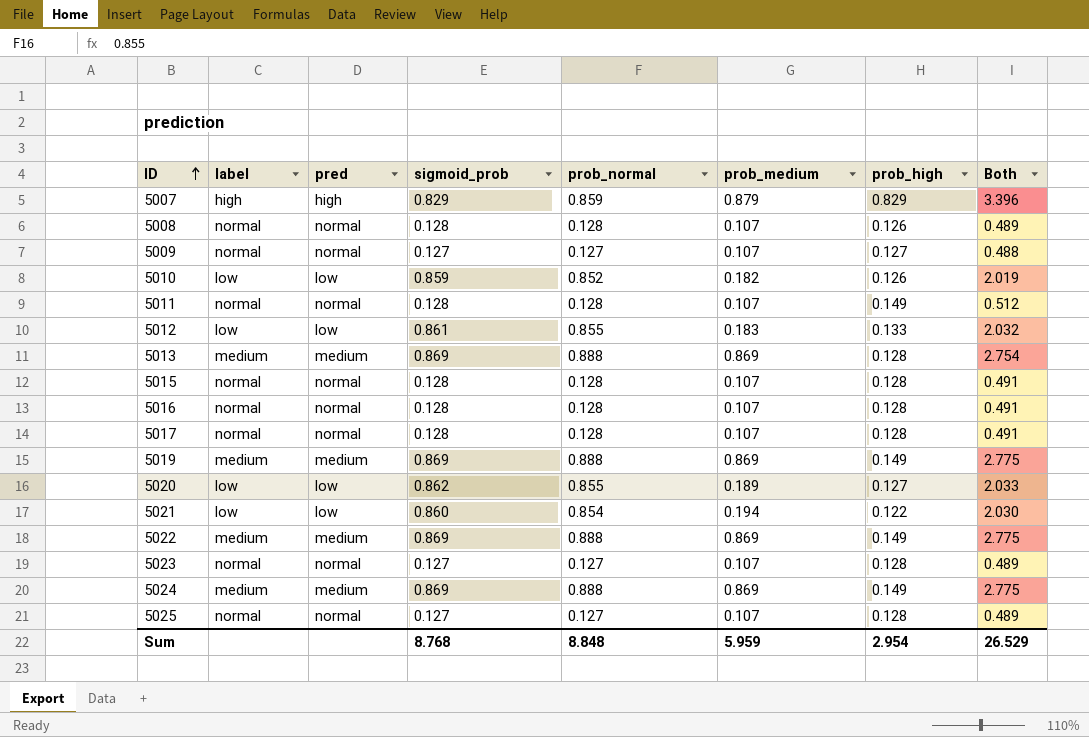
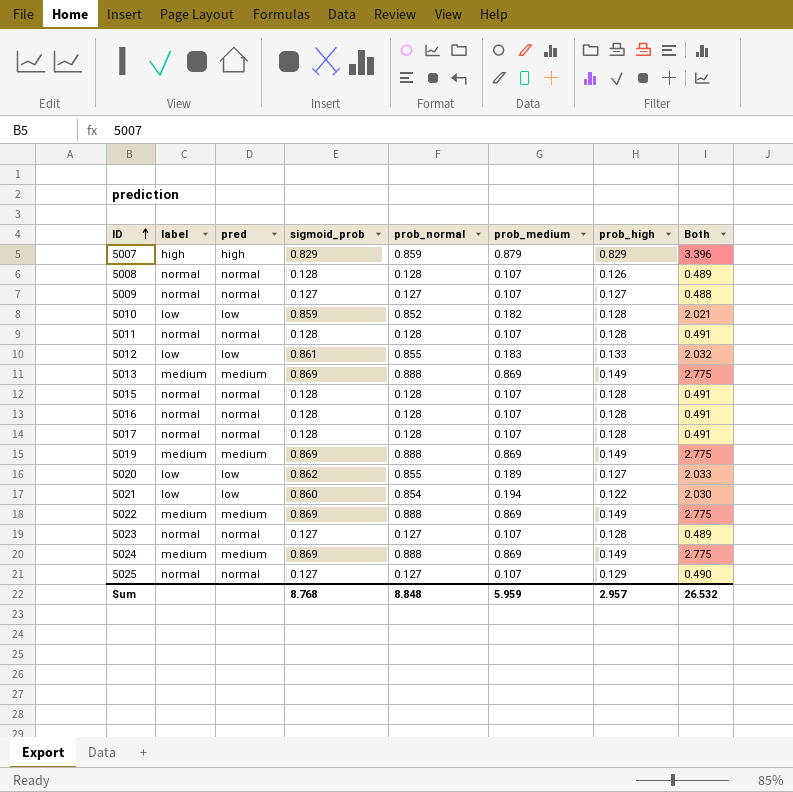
5010 | prob_high: 0.126 -> 0.128
5010 | Both: 2.019 -> 2.021
5011 | prob_high: 0.149 -> 0.128
5011 | Both: 0.512 -> 0.491
5013 | prob_high: 0.128 -> 0.149
5013 | Both: 2.754 -> 2.775
5025 | prob_high: 0.128 -> 0.129
5025 | Both: 0.489 -> 0.490
Sum | prob_high: 2.954 -> 2.957
Sum | Both: 26.529 -> 26.532

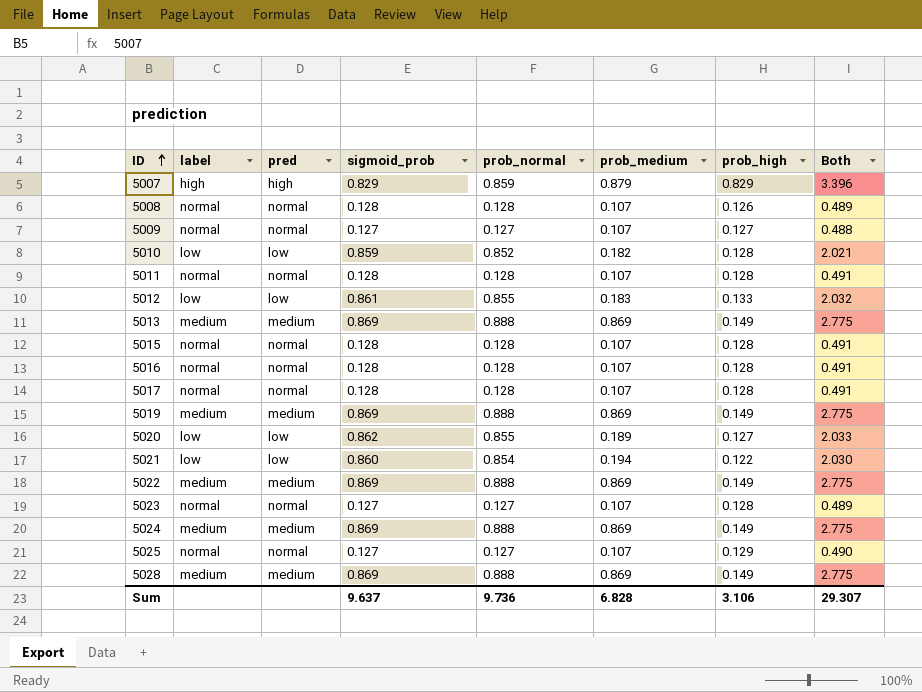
row 5028: none -> medium | medium | 0.869 | 0.888 | 0.869 | 0.149 | 2.775
Sum | sigmoid_prob: 8.768 -> 9.637
Sum | prob_normal: 8.848 -> 9.736
Sum | prob_medium: 5.959 -> 6.828
Sum | prob_high: 2.957 -> 3.106
Sum | Both: 26.532 -> 29.307

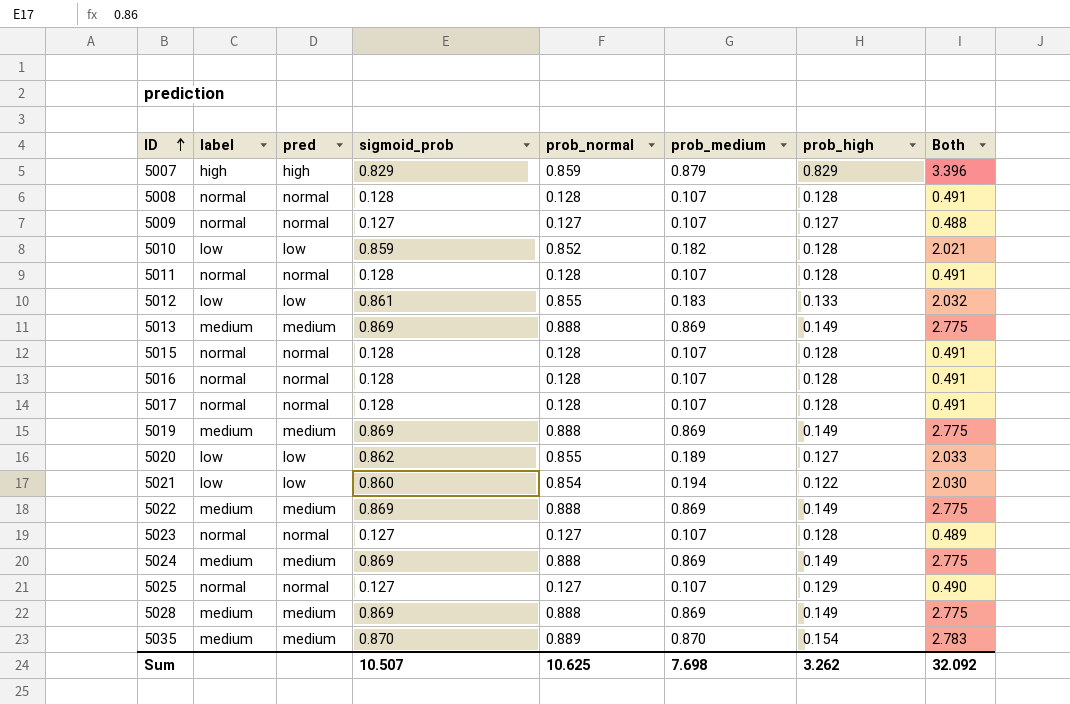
5008 | prob_high: 0.126 -> 0.128
5008 | Both: 0.489 -> 0.491
row 5035: none -> medium | medium | 0.870 | 0.889 | 0.870 | 0.154 | 2.783
Sum | sigmoid_prob: 9.637 -> 10.507
Sum | prob_normal: 9.736 -> 10.625
Sum | prob_medium: 6.828 -> 7.698
Sum | prob_high: 3.106 -> 3.262
Sum | Both: 29.307 -> 32.092

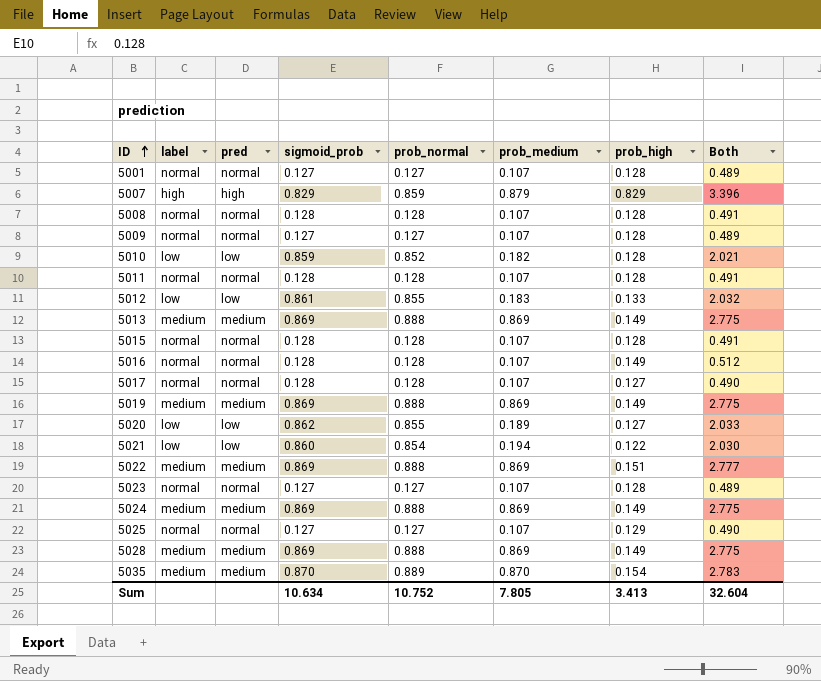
row 5001: none -> normal | normal | 0.127 | 0.127 | 0.107 | 0.128 | 0.489
5009 | prob_high: 0.127 -> 0.128
5009 | Both: 0.488 -> 0.489
5016 | prob_high: 0.128 -> 0.149
5016 | Both: 0.491 -> 0.512
5017 | prob_high: 0.128 -> 0.127
5017 | Both: 0.491 -> 0.490
5022 | prob_high: 0.149 -> 0.151
5022 | Both: 2.775 -> 2.777
Sum | sigmoid_prob: 10.507 -> 10.634
Sum | prob_normal: 10.625 -> 10.752
Sum | prob_medium: 7.698 -> 7.805
Sum | prob_high: 3.262 -> 3.413
Sum | Both: 32.092 -> 32.604

